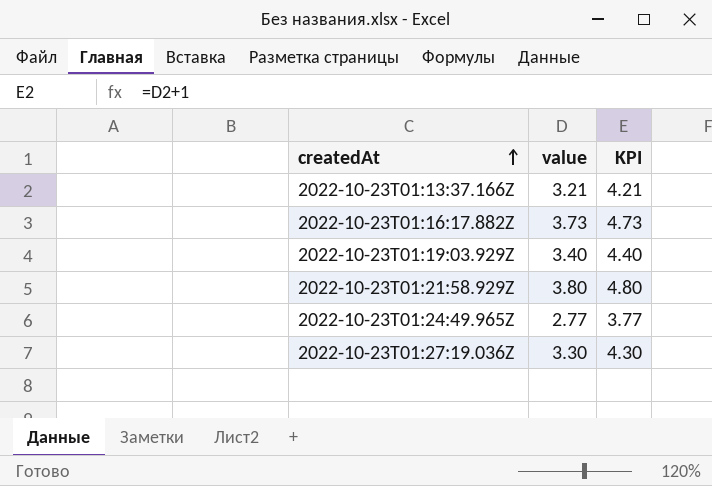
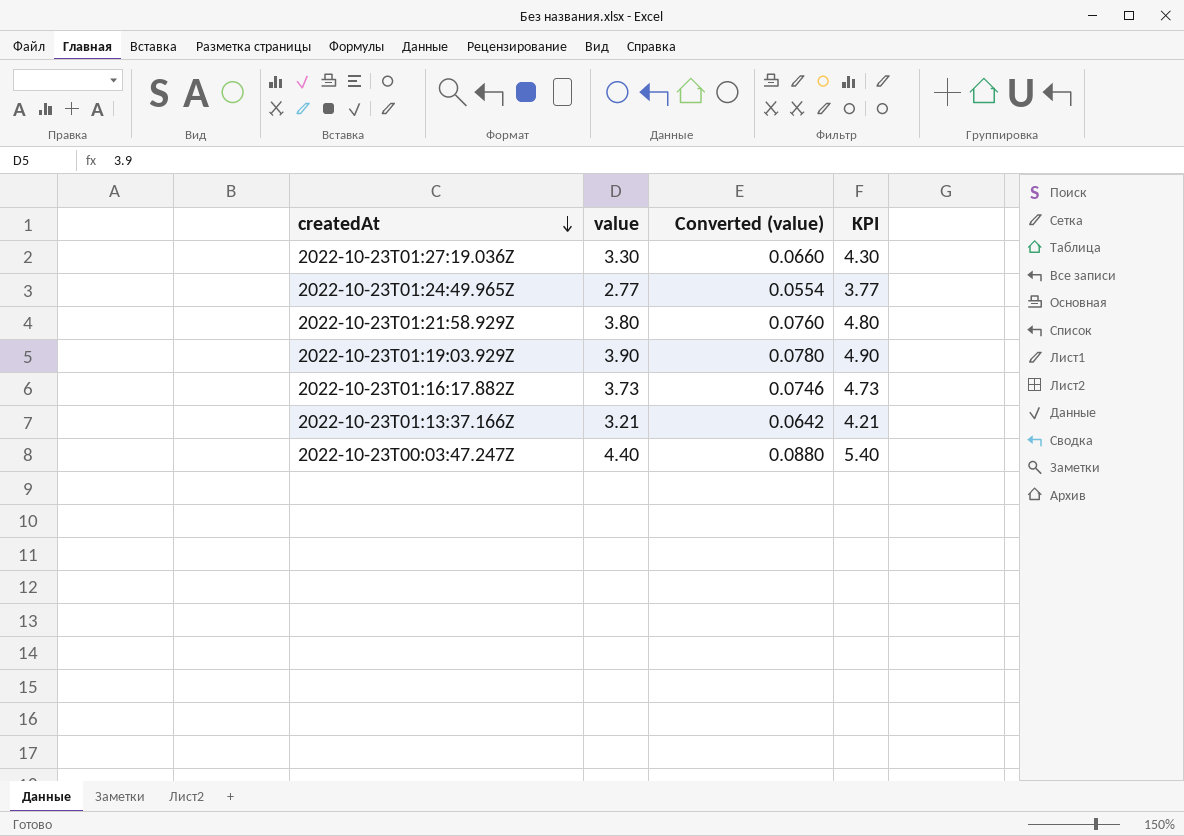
row order: createdAt ascending -> createdAt descending
column Converted (value) | formula: none -> [value] * 0.02
2022-10-23T01:19:03.929Z | value: 3.40 -> 3.90
2022-10-23T01:19:03.929Z | KPI: 4.40 -> 4.90
row 2022-10-23T00:03:47.247Z: none -> 4.40 | 0.0880 | 5.40

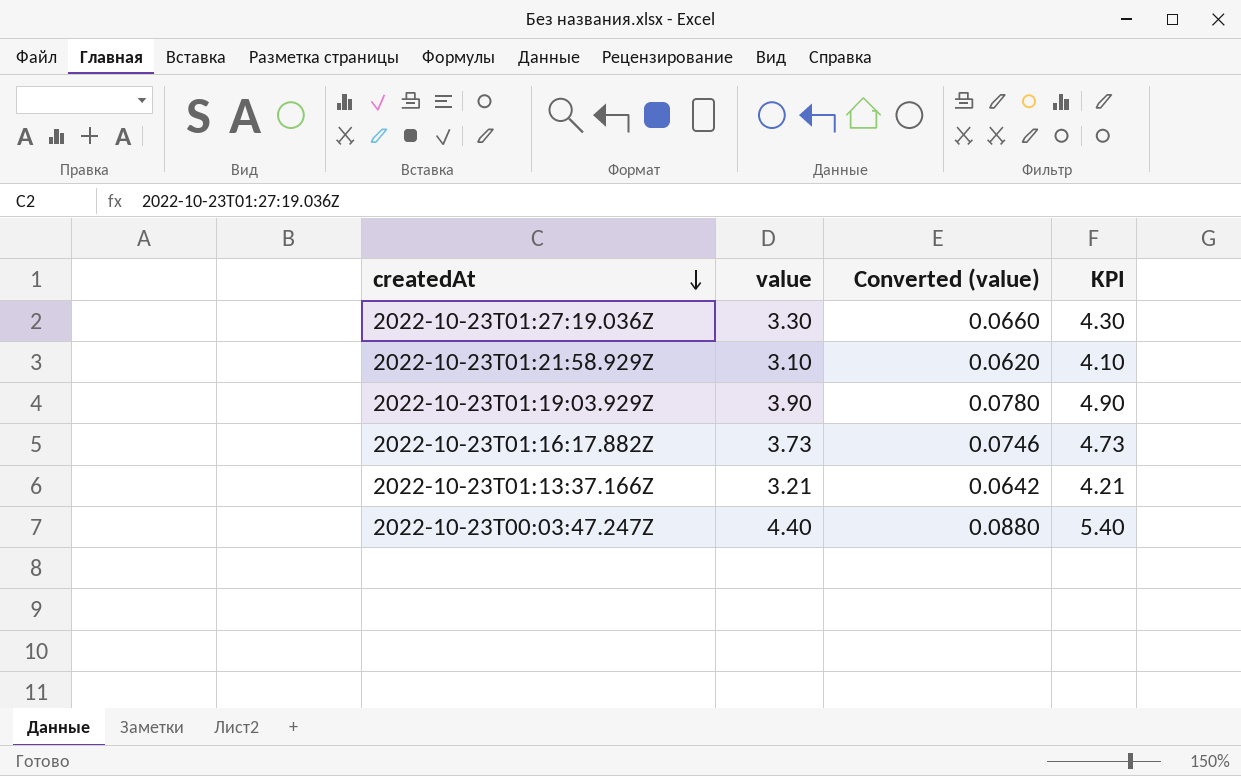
row 2022-10-23T01:24:49.965Z: 2.77 | 0.0554 | 3.77 -> none
2022-10-23T01:21:58.929Z | value: 3.80 -> 3.10
2022-10-23T01:21:58.929Z | Converted (value): 0.0760 -> 0.0620
2022-10-23T01:21:58.929Z | KPI: 4.80 -> 4.10

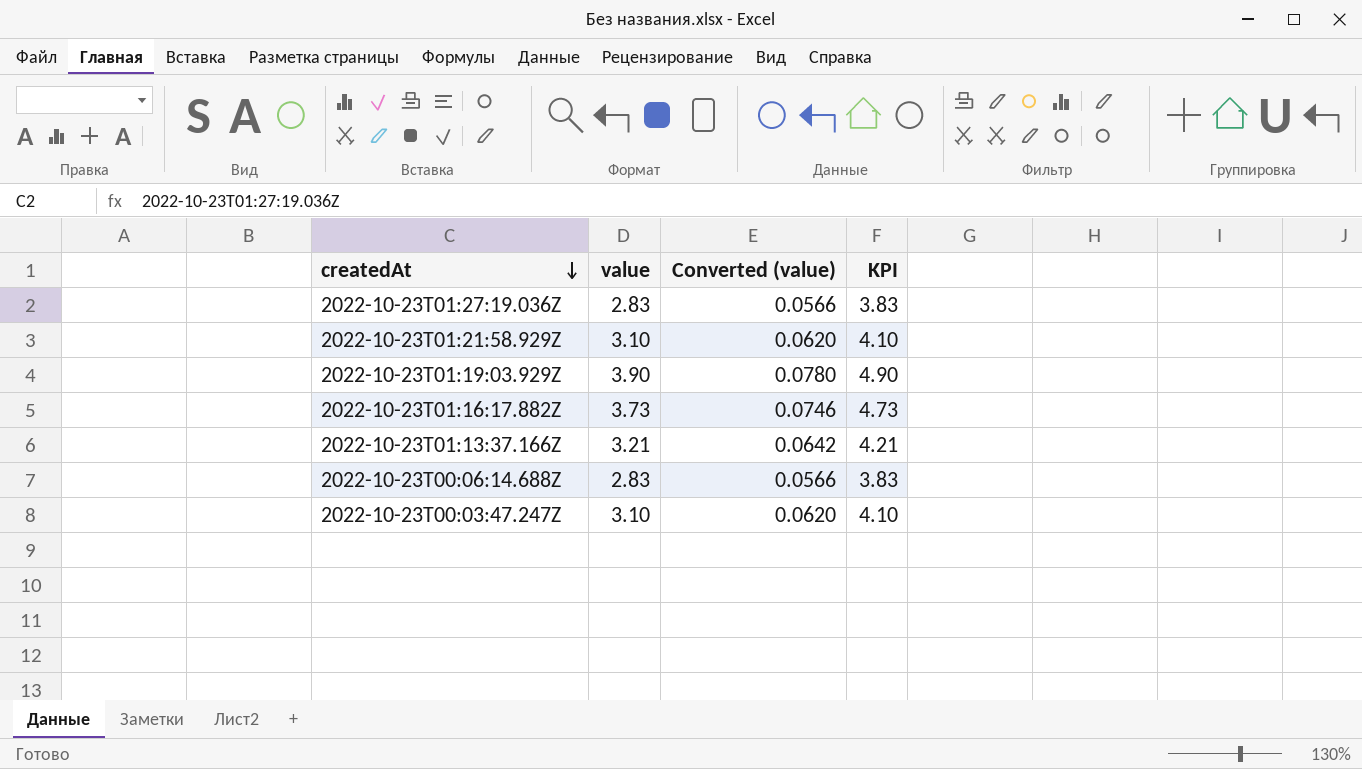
2022-10-23T01:27:19.036Z | value: 3.30 -> 2.83
2022-10-23T01:27:19.036Z | Converted (value): 0.0660 -> 0.0566
2022-10-23T01:27:19.036Z | KPI: 4.30 -> 3.83
row 2022-10-23T00:06:14.688Z: none -> 2.83 | 0.0566 | 3.83
2022-10-23T00:03:47.247Z | value: 4.40 -> 3.10
2022-10-23T00:03:47.247Z | Converted (value): 0.0880 -> 0.0620
2022-10-23T00:03:47.247Z | KPI: 5.40 -> 4.10

